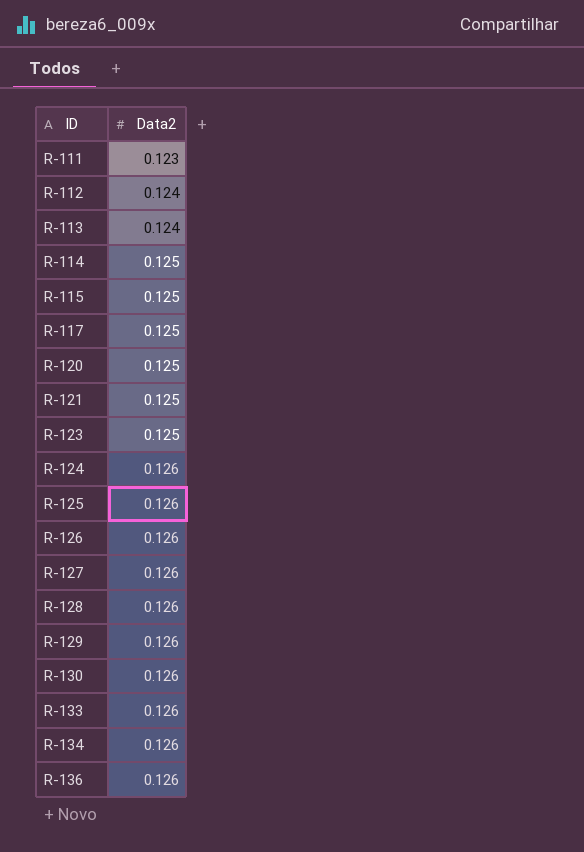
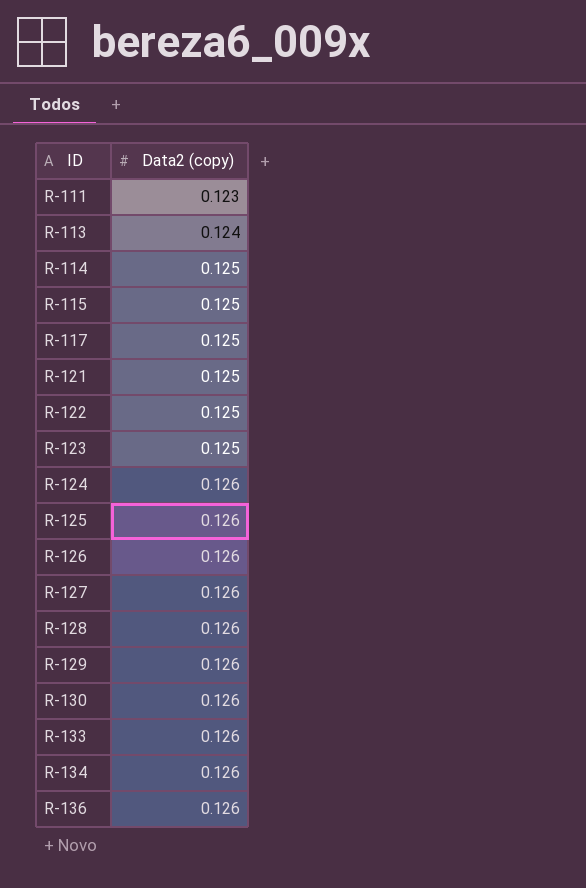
column name: Data2 -> Data2 (copy)
row R-112: 0.124 -> none
row R-120: 0.125 -> none
row R-122: none -> 0.125

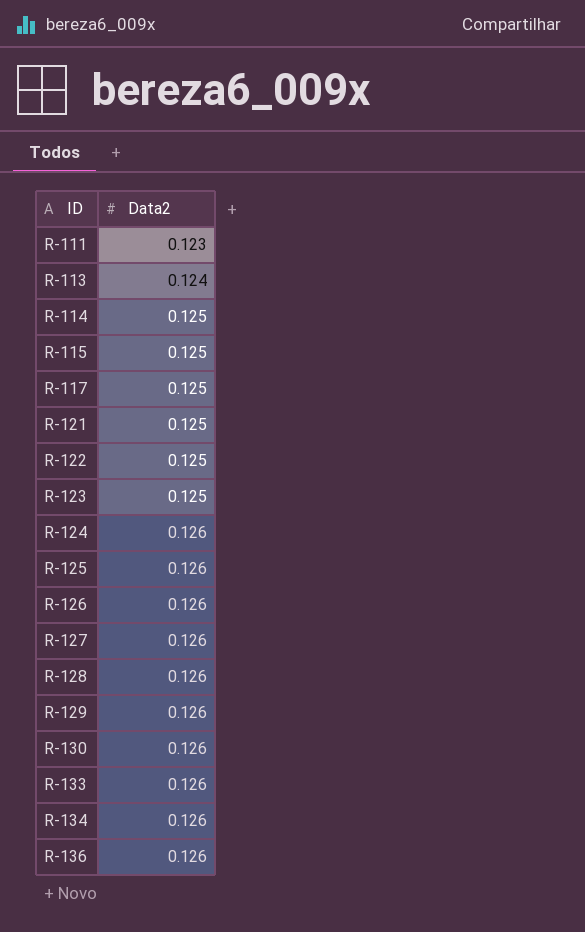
column name: Data2 (copy) -> Data2

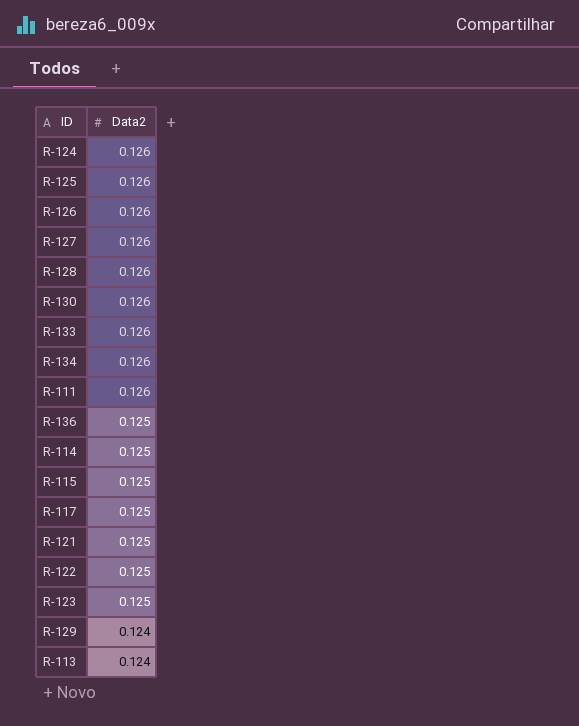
row order: ID ascending -> Data2 descending
R-111 | Data2: 0.123 -> 0.126
R-136 | Data2: 0.126 -> 0.125
R-129 | Data2: 0.126 -> 0.124

